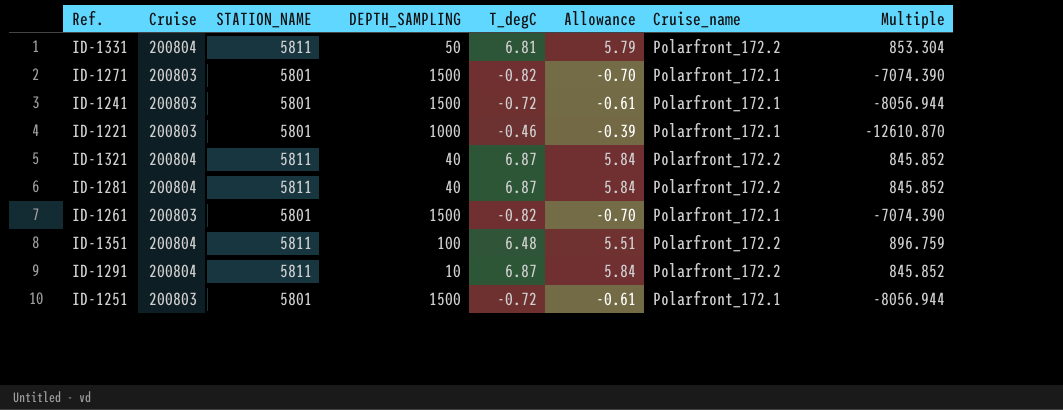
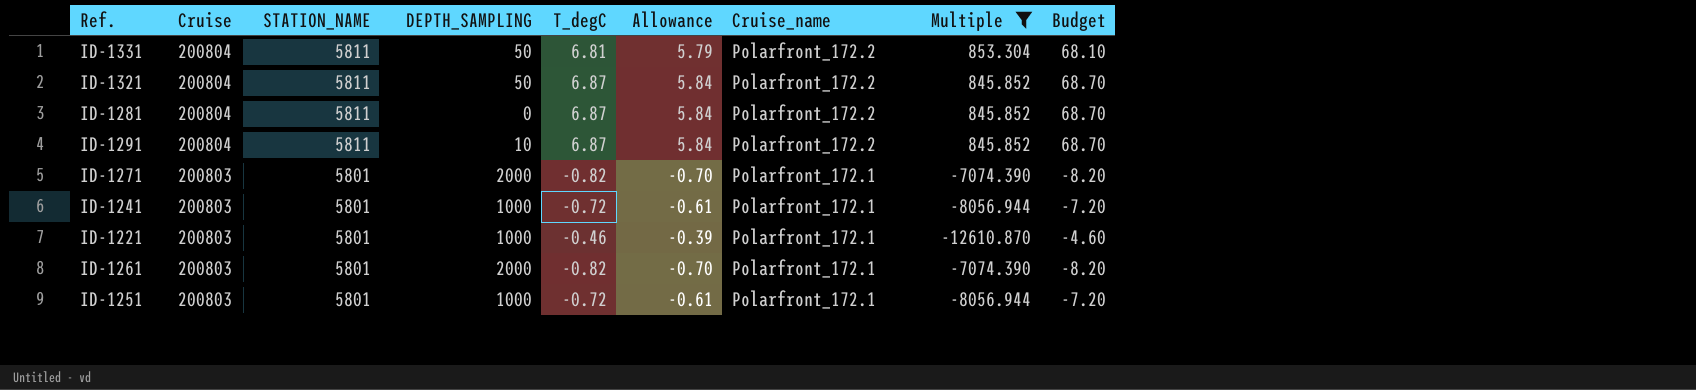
filter: none -> Multiple != 896.759
row order: none -> Cruise descending
column Budget | formula: none -> [T_degC] * 10
ID-1321 | DEPTH_SAMPLING: 40 -> 50
ID-1281 | DEPTH_SAMPLING: 40 -> 0
ID-1271 | DEPTH_SAMPLING: 1500 -> 2000
ID-1241 | DEPTH_SAMPLING: 1500 -> 1000
ID-1261 | DEPTH_SAMPLING: 1500 -> 2000
ID-1251 | DEPTH_SAMPLING: 1500 -> 1000

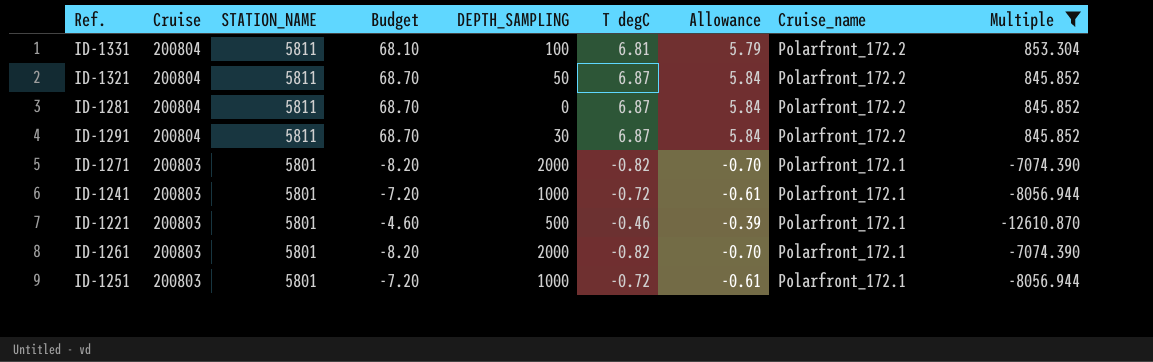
column Budget | position: 9 -> 4
column name: T_degC -> T degC
ID-1331 | DEPTH_SAMPLING: 50 -> 100
ID-1291 | DEPTH_SAMPLING: 10 -> 30
ID-1221 | DEPTH_SAMPLING: 1000 -> 500

